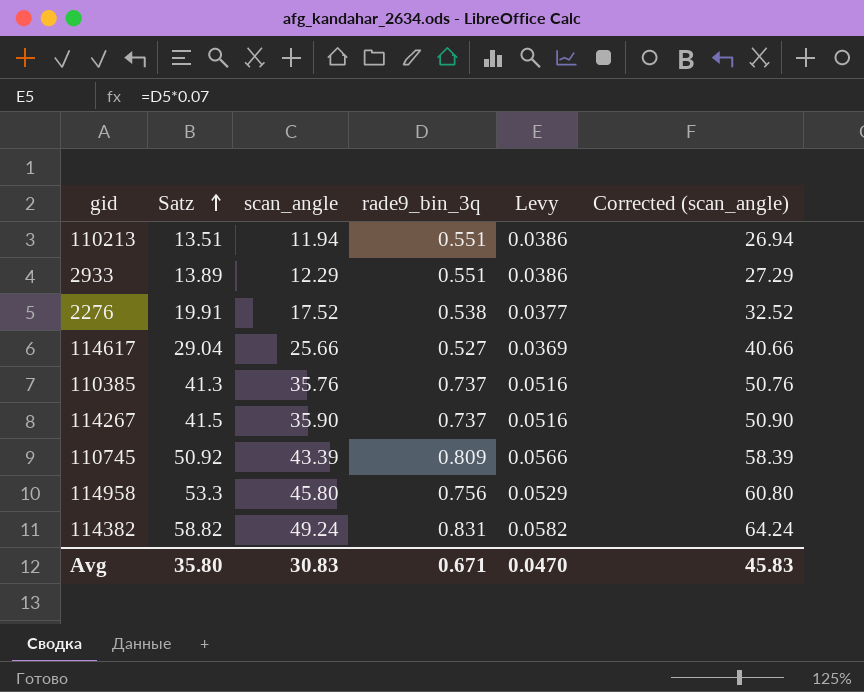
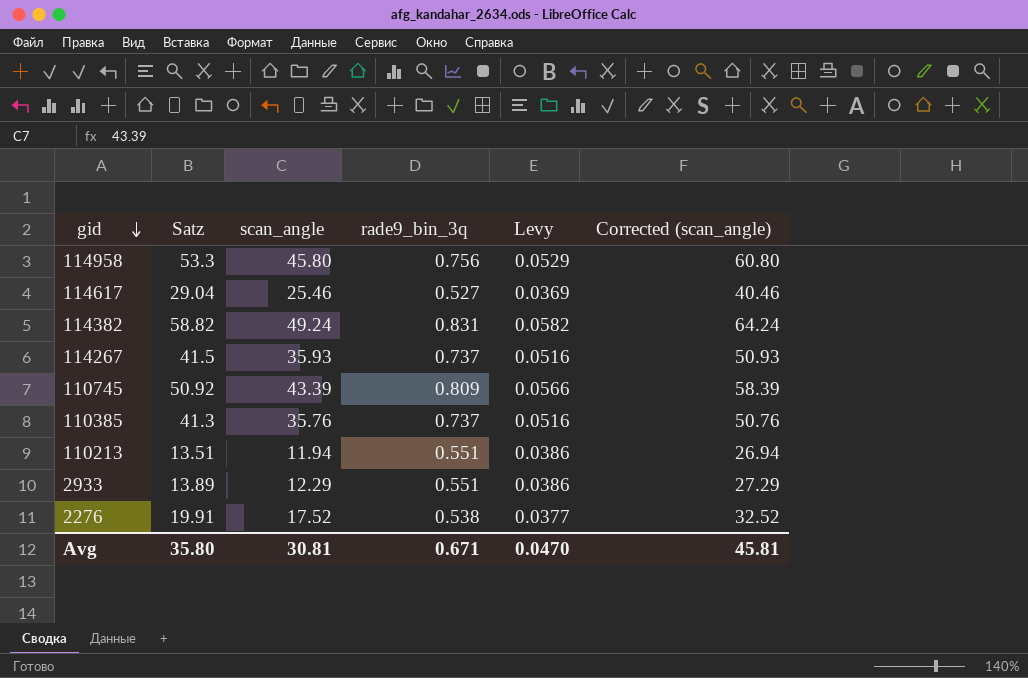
row order: Satz ascending -> gid descending
114617 | scan_angle: 25.66 -> 25.46
114617 | Corrected (scan_angle): 40.66 -> 40.46
114267 | scan_angle: 35.90 -> 35.93
114267 | Corrected (scan_angle): 50.90 -> 50.93
Avg | scan_angle: 30.83 -> 30.81
Avg | Corrected (scan_angle): 45.83 -> 45.81

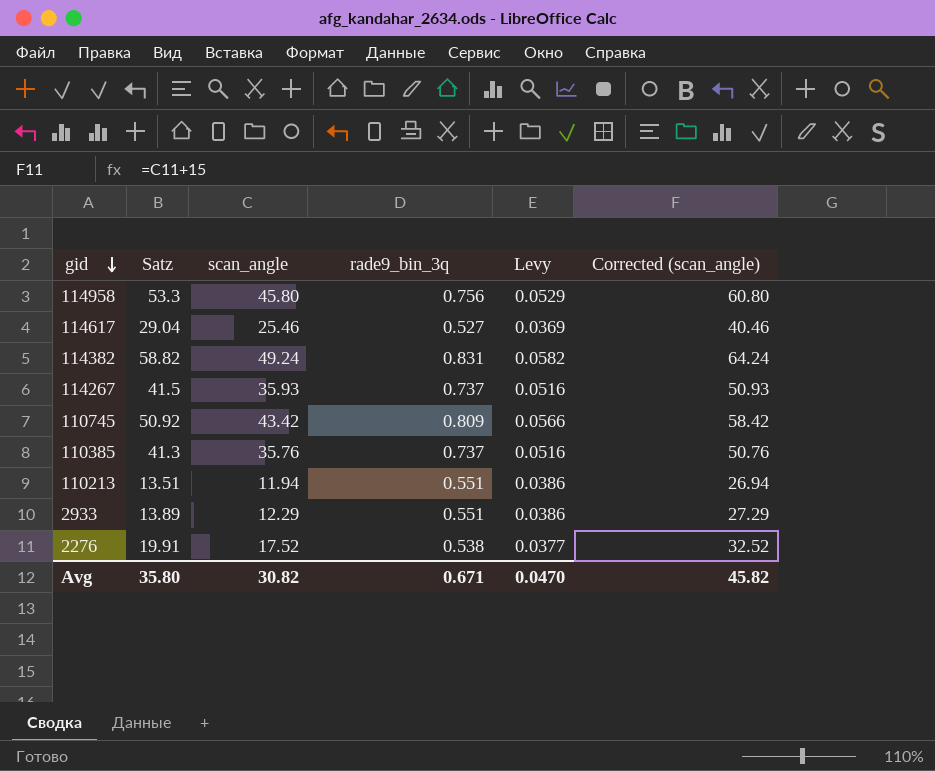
110745 | scan_angle: 43.39 -> 43.42
110745 | Corrected (scan_angle): 58.39 -> 58.42
Avg | scan_angle: 30.81 -> 30.82
Avg | Corrected (scan_angle): 45.81 -> 45.82

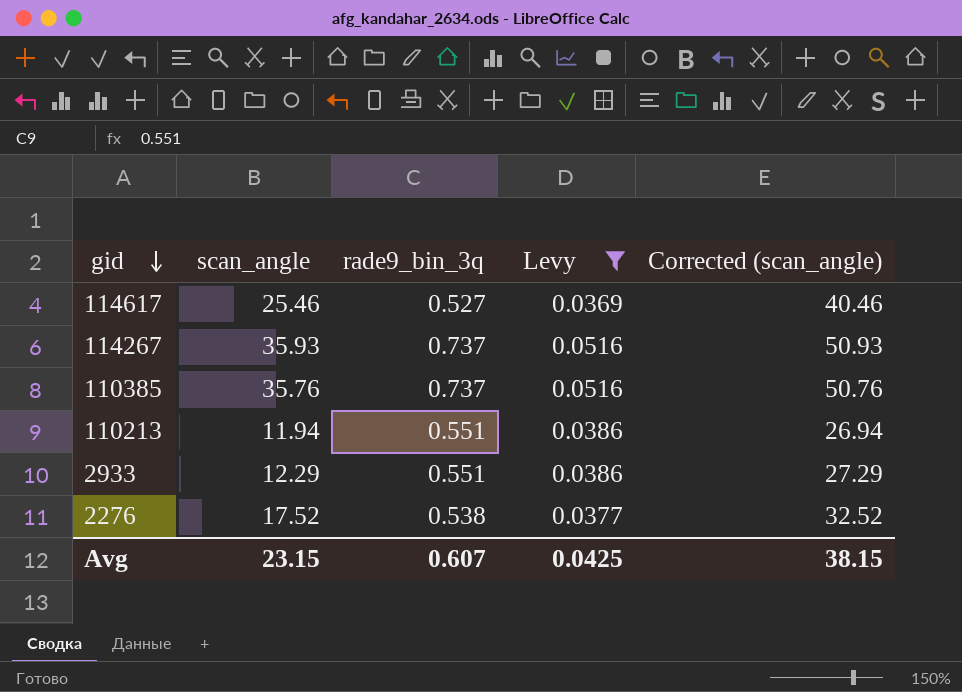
filter: none -> Levy <= 0.0516
column Satz | position: 2 -> none
Avg | scan_angle: 30.82 -> 23.15
Avg | rade9_bin_3q: 0.671 -> 0.607
Avg | Levy: 0.0470 -> 0.0425
Avg | Corrected (scan_angle): 45.82 -> 38.15

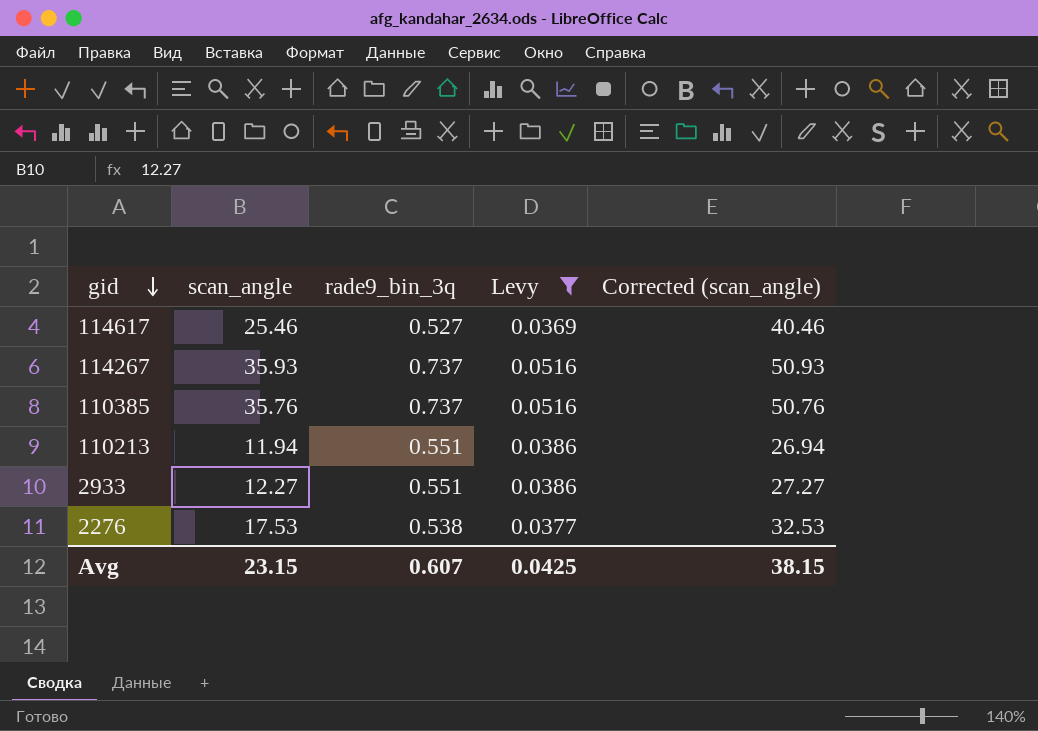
2933 | scan_angle: 12.29 -> 12.27
2933 | Corrected (scan_angle): 27.29 -> 27.27
2276 | scan_angle: 17.52 -> 17.53
2276 | Corrected (scan_angle): 32.52 -> 32.53

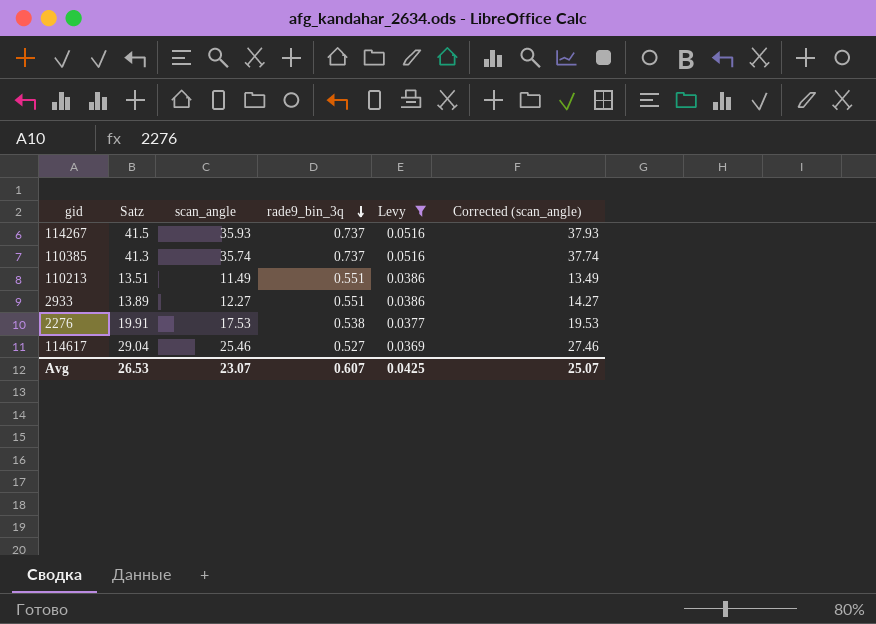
row order: gid descending -> rade9_bin_3q descending
column Satz | position: none -> 2
column Corrected (scan_angle) | formula: [scan_angle] + 15 -> [scan_angle] + 2
110385 | scan_angle: 35.76 -> 35.74
110213 | scan_angle: 11.94 -> 11.49
Avg | scan_angle: 23.15 -> 23.07
Avg | Corrected (scan_angle): 38.15 -> 25.07

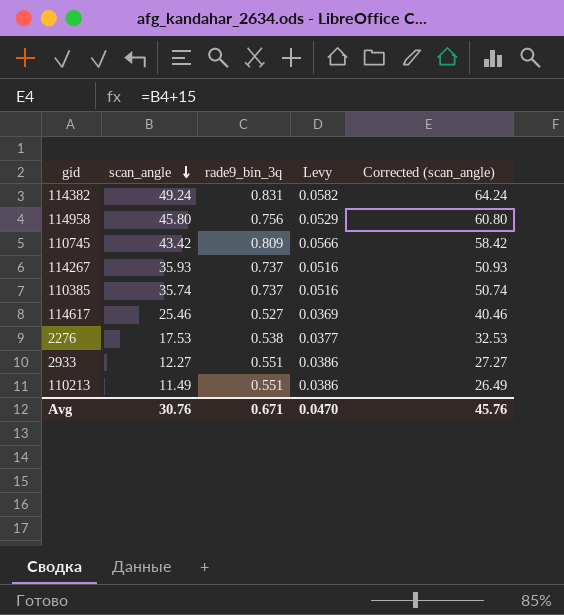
filter: Levy <= 0.0516 -> none
row order: rade9_bin_3q descending -> scan_angle descending
column Satz | position: 2 -> none
column Corrected (scan_angle) | formula: [scan_angle] + 2 -> [scan_angle] + 15
Avg | scan_angle: 23.07 -> 30.76
Avg | rade9_bin_3q: 0.607 -> 0.671
Avg | Levy: 0.0425 -> 0.0470
Avg | Corrected (scan_angle): 25.07 -> 45.76

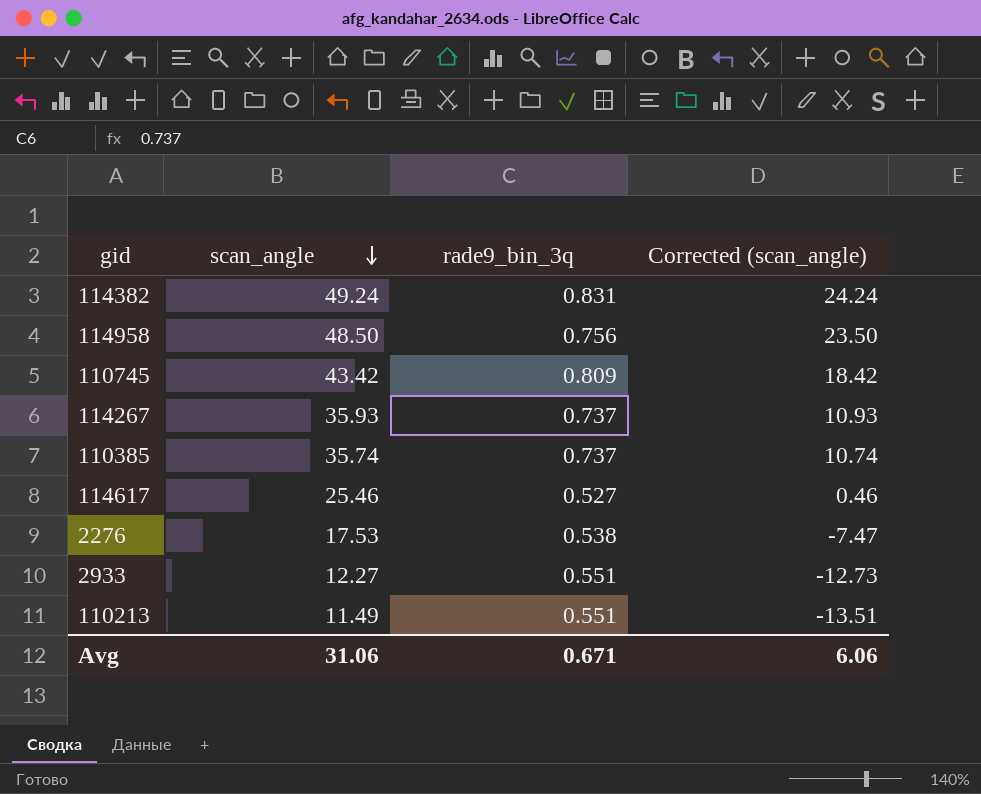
column Levy | formula: [rade9_bin_3q] * 0.07 -> none
column Corrected (scan_angle) | formula: [scan_angle] + 15 -> [scan_angle] - 25
114958 | scan_angle: 45.80 -> 48.50
Avg | scan_angle: 30.76 -> 31.06
Avg | Corrected (scan_angle): 45.76 -> 6.06

